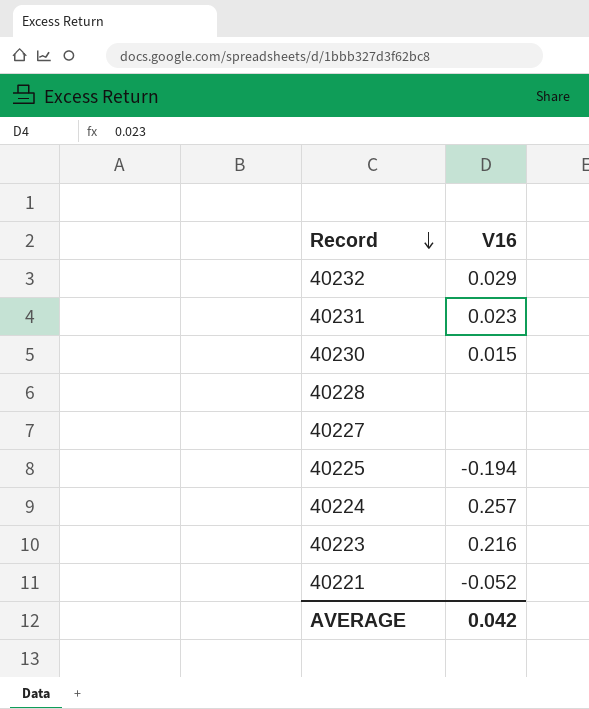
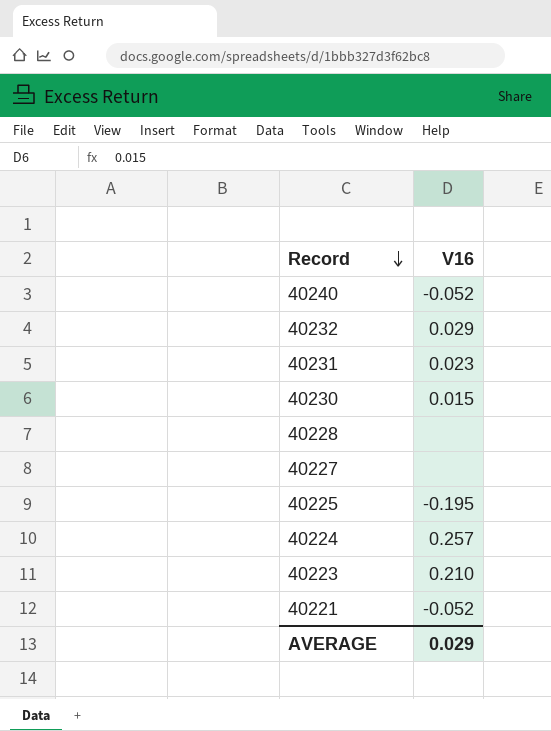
row 40240: none -> -0.052
40225 | V16: -0.194 -> -0.195
40223 | V16: 0.216 -> 0.210
AVERAGE | V16: 0.042 -> 0.029

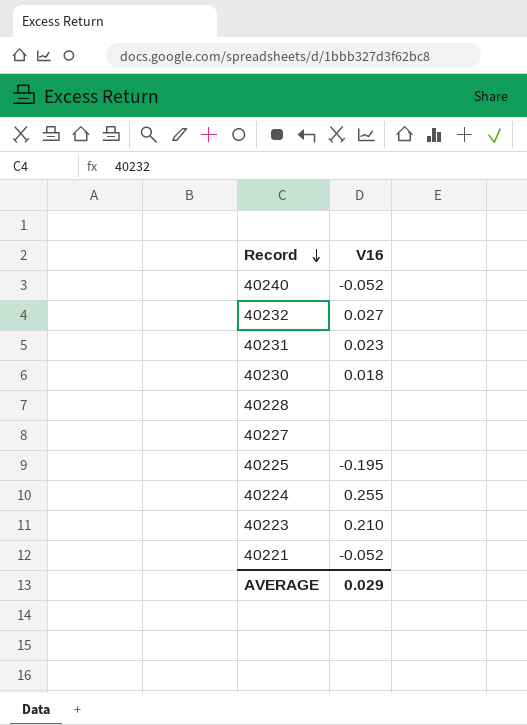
40232 | V16: 0.029 -> 0.027
40230 | V16: 0.015 -> 0.018
40224 | V16: 0.257 -> 0.255

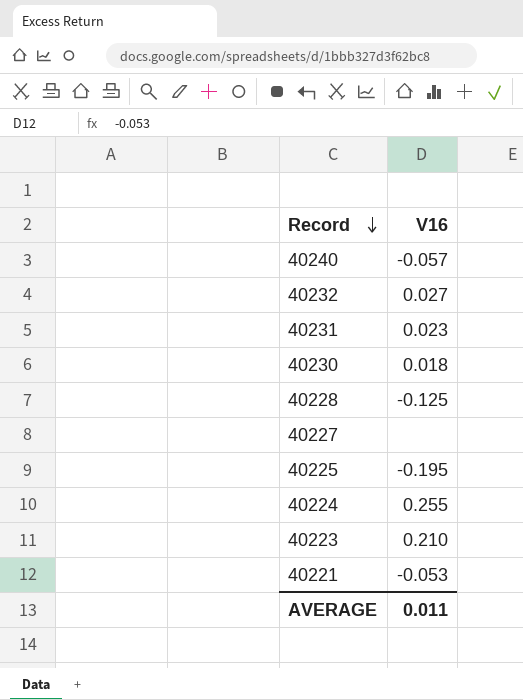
40240 | V16: -0.052 -> -0.057
40228 | V16: none -> -0.125
40221 | V16: -0.052 -> -0.053
AVERAGE | V16: 0.029 -> 0.011

